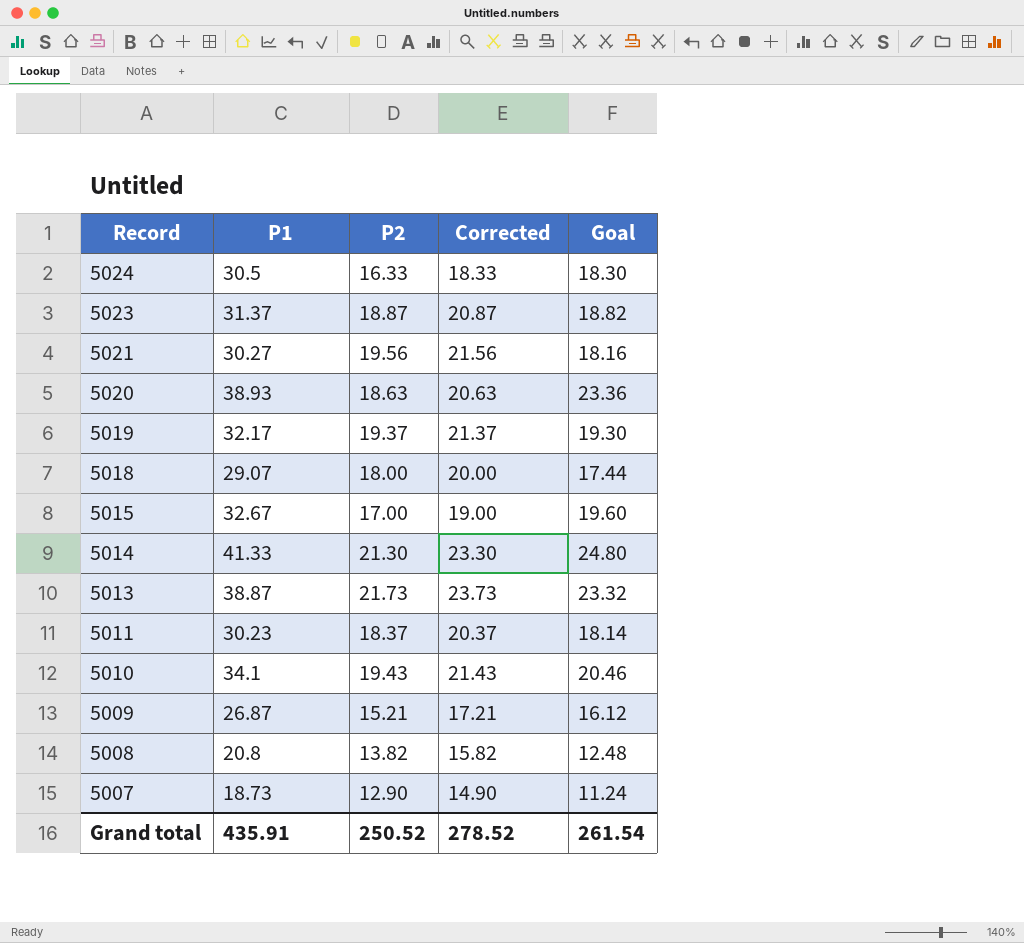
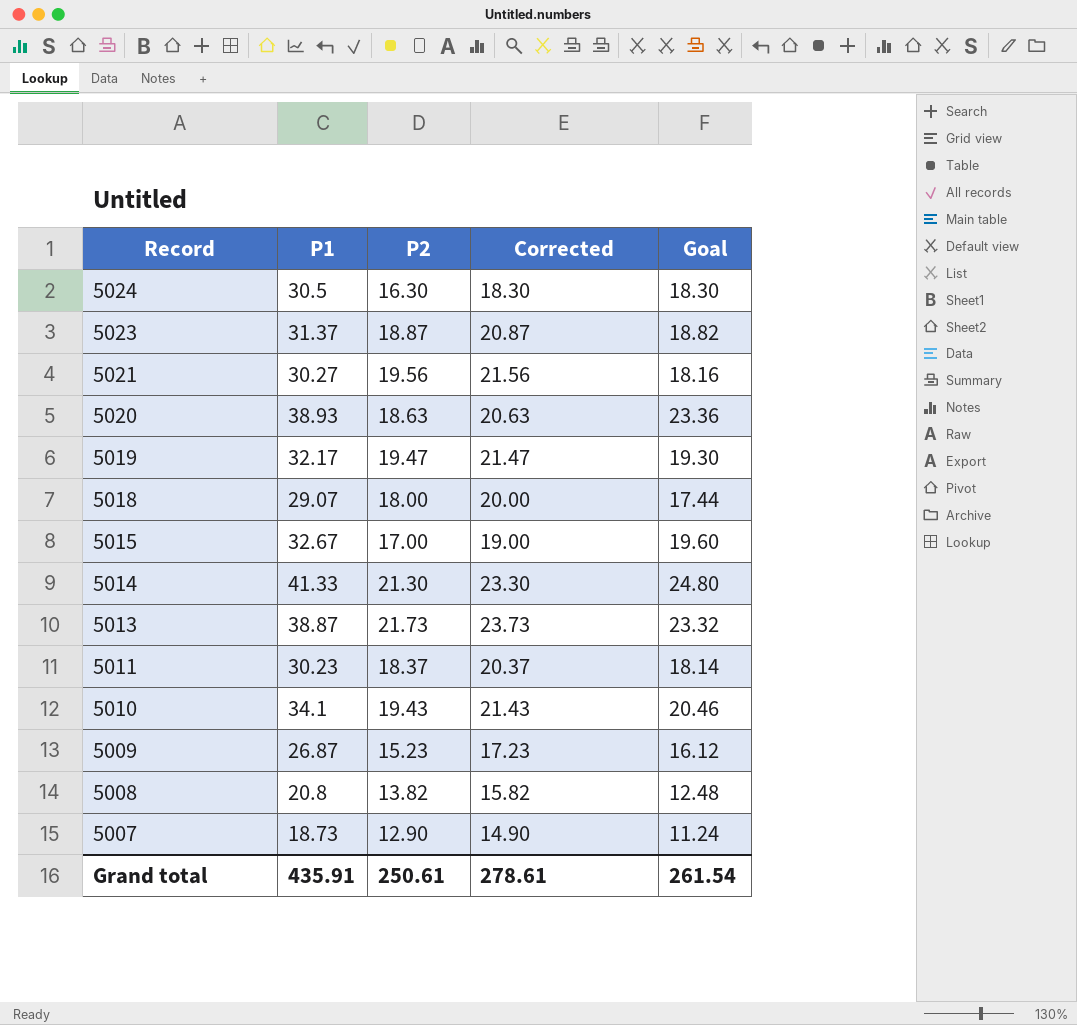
5024 | P2: 16.33 -> 16.30
5024 | Corrected: 18.33 -> 18.30
5019 | P2: 19.37 -> 19.47
5019 | Corrected: 21.37 -> 21.47
5009 | P2: 15.21 -> 15.23
5009 | Corrected: 17.21 -> 17.23
Grand total | P2: 250.52 -> 250.61
Grand total | Corrected: 278.52 -> 278.61

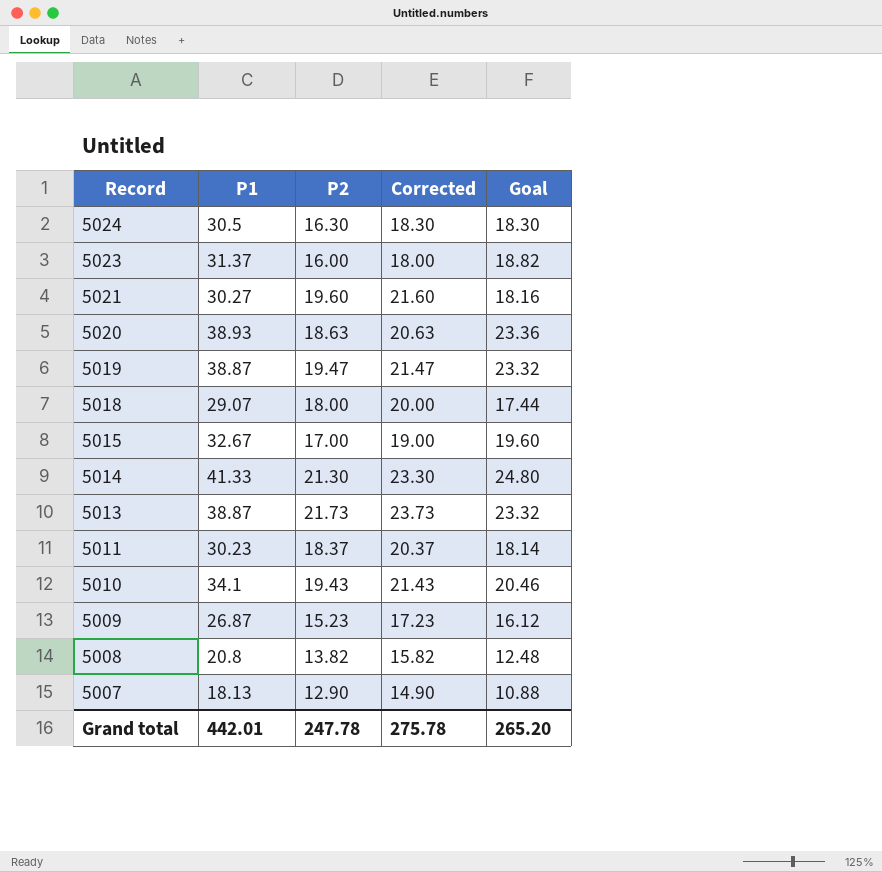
5023 | P2: 18.87 -> 16.00
5023 | Corrected: 20.87 -> 18.00
5021 | P2: 19.56 -> 19.60
5021 | Corrected: 21.56 -> 21.60
5019 | P1: 32.17 -> 38.87
5019 | Goal: 19.30 -> 23.32
5007 | P1: 18.73 -> 18.13
5007 | Goal: 11.24 -> 10.88
Grand total | P1: 435.91 -> 442.01
Grand total | P2: 250.61 -> 247.78
Grand total | Corrected: 278.61 -> 275.78
Grand total | Goal: 261.54 -> 265.20

